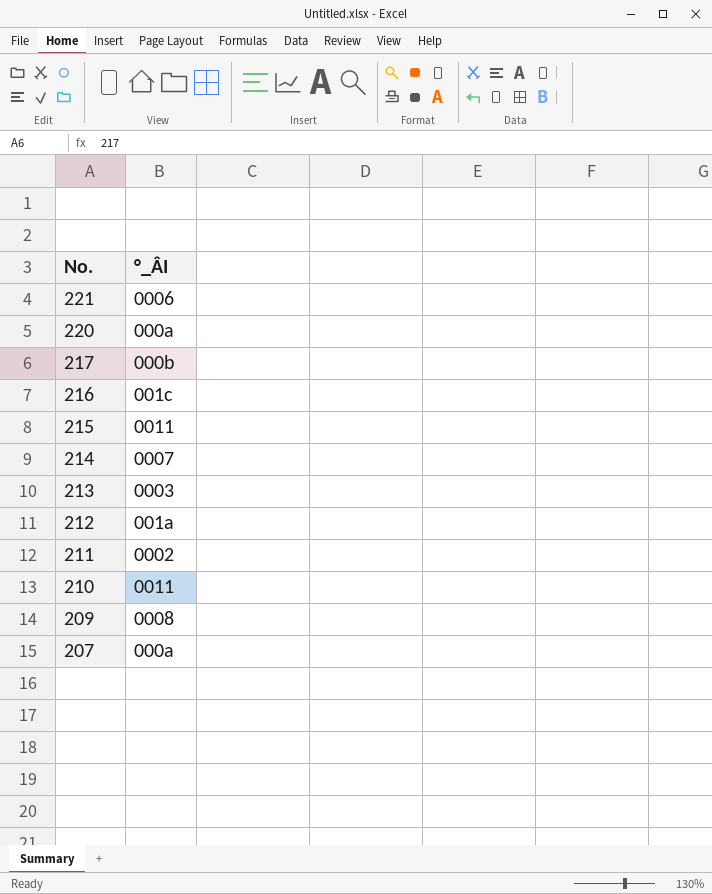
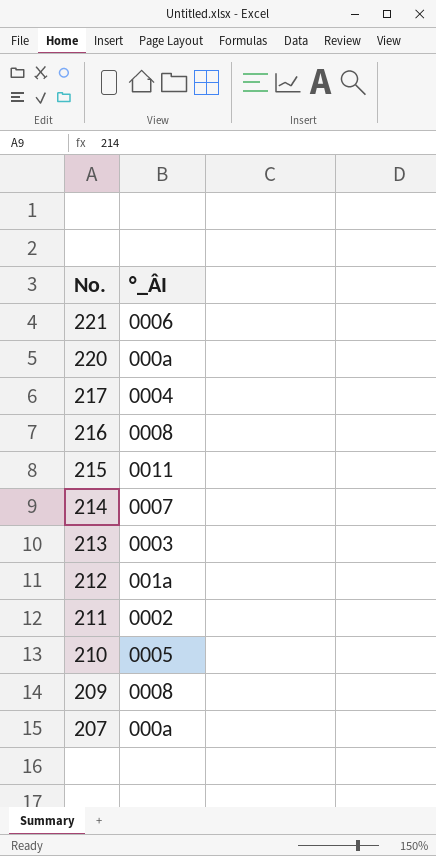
217 | °_ÂI: 000b -> 0004
216 | °_ÂI: 001c -> 0008
210 | °_ÂI: 0011 -> 0005

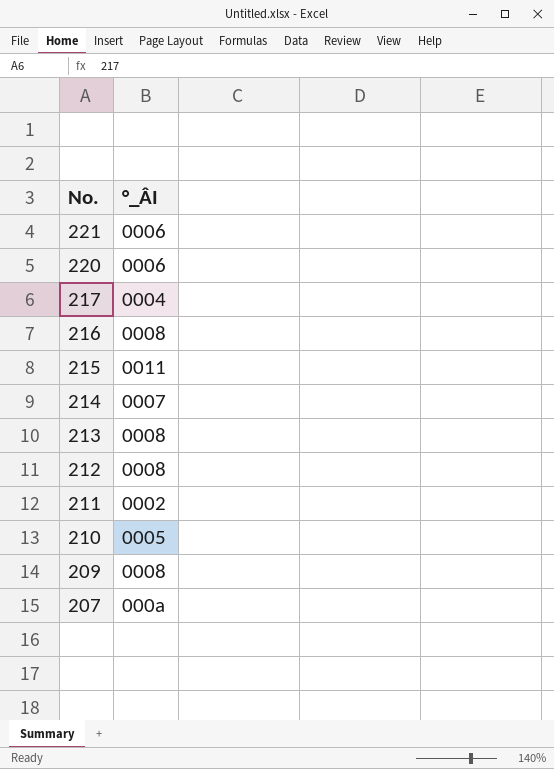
220 | °_ÂI: 000a -> 0006
213 | °_ÂI: 0003 -> 0008
212 | °_ÂI: 001a -> 0008

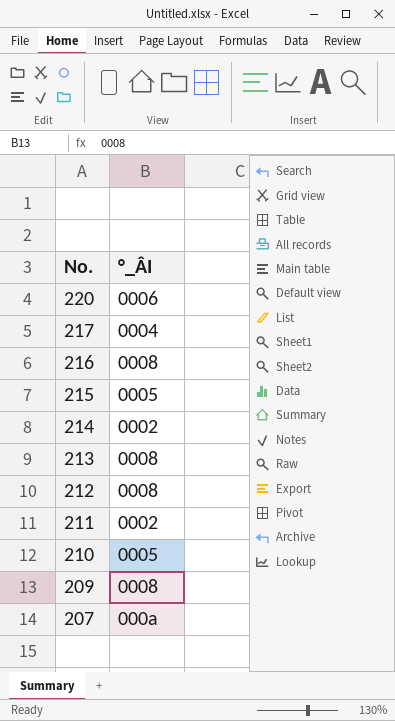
row 221: 0006 -> none
215 | °_ÂI: 0011 -> 0005
214 | °_ÂI: 0007 -> 0002

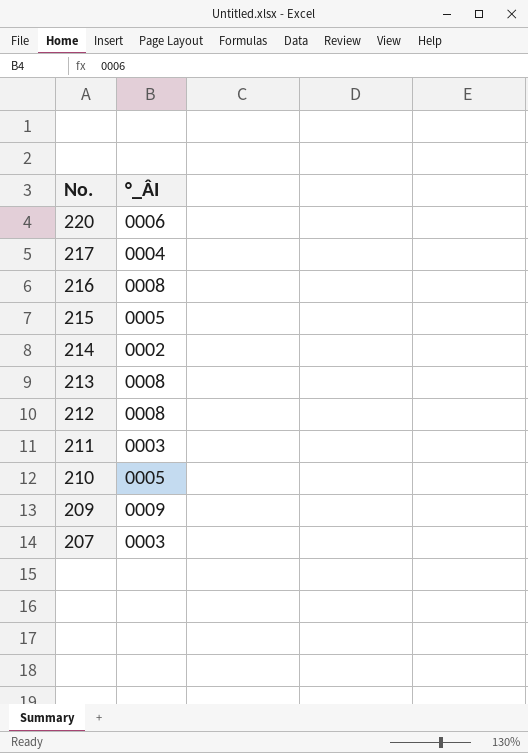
211 | °_ÂI: 0002 -> 0003
209 | °_ÂI: 0008 -> 0009
207 | °_ÂI: 000a -> 0003

